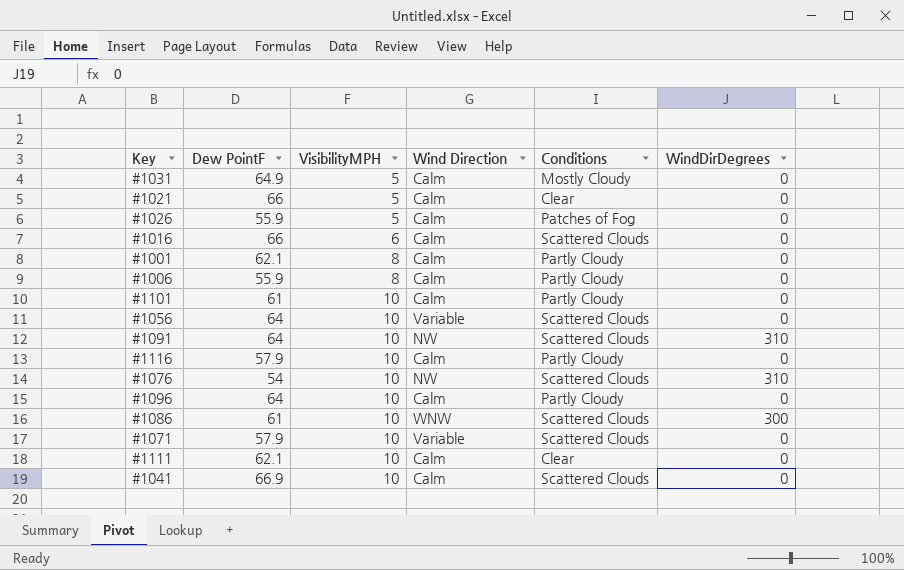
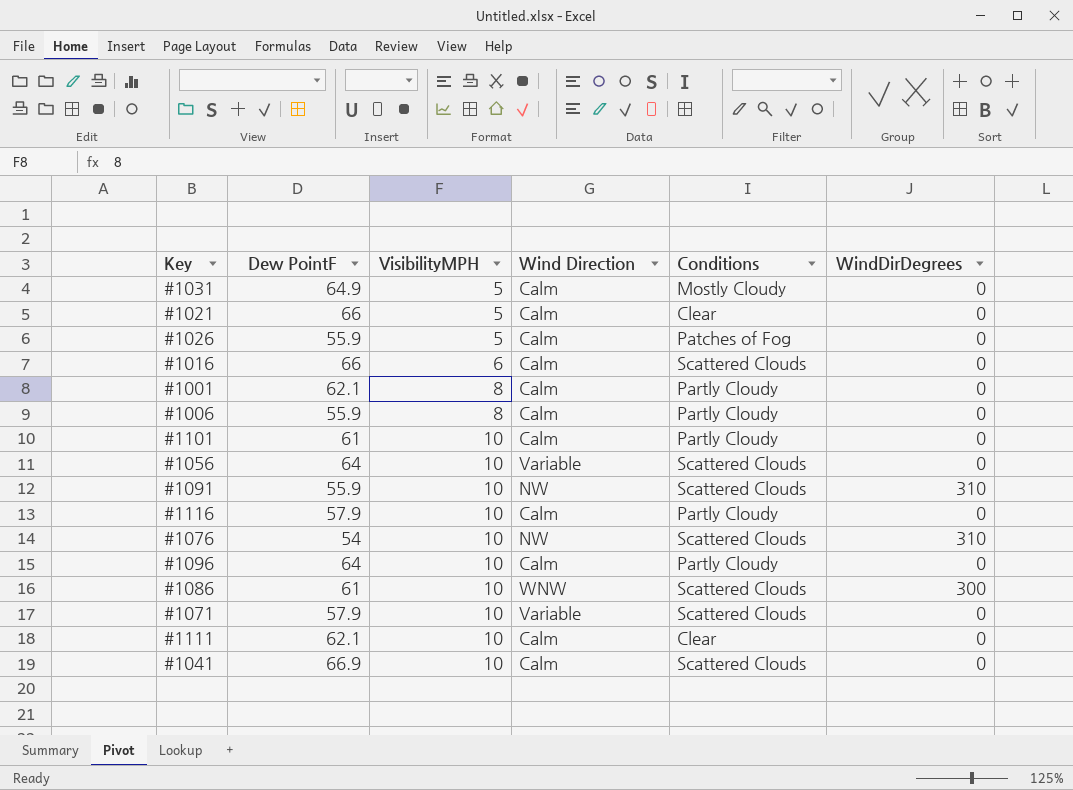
#1091 | Dew PointF: 64 -> 55.9

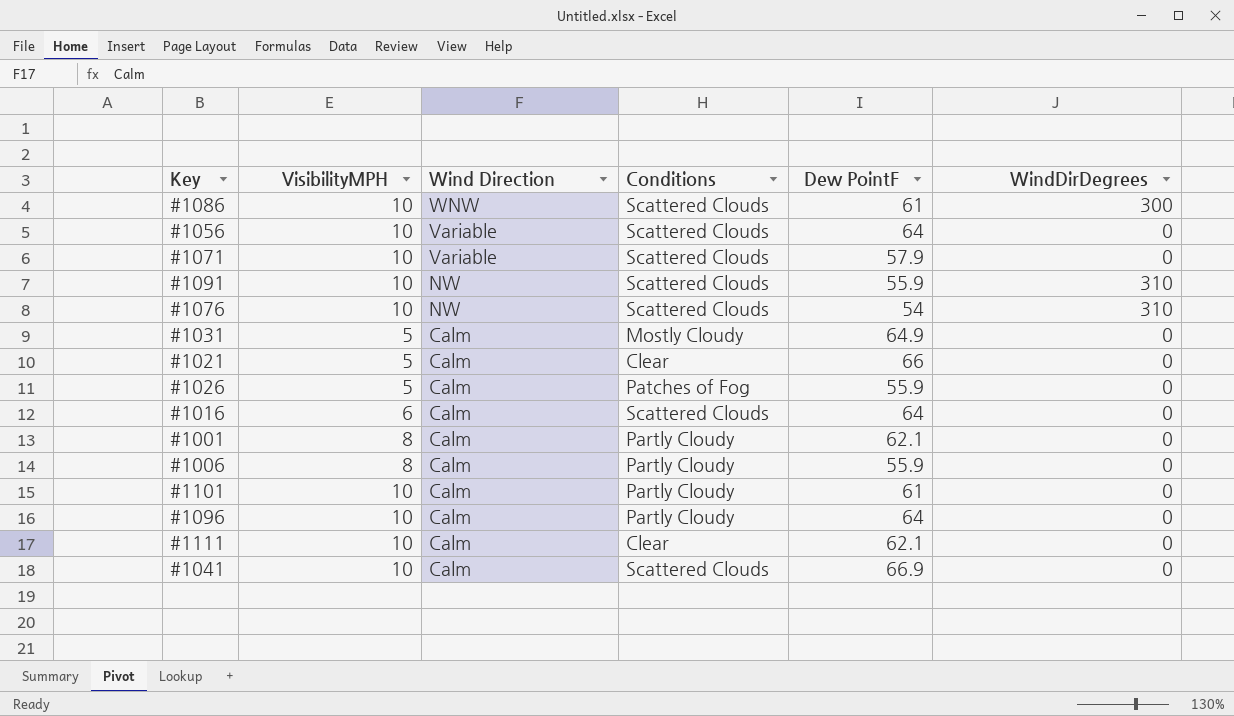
row order: VisibilityMPH ascending -> Wind Direction descending
column Dew PointF | position: 2 -> 5
row #1116: 57.9 | 10 | Calm | Partly Cloudy | 0 -> none
#1016 | Dew PointF: 66 -> 64

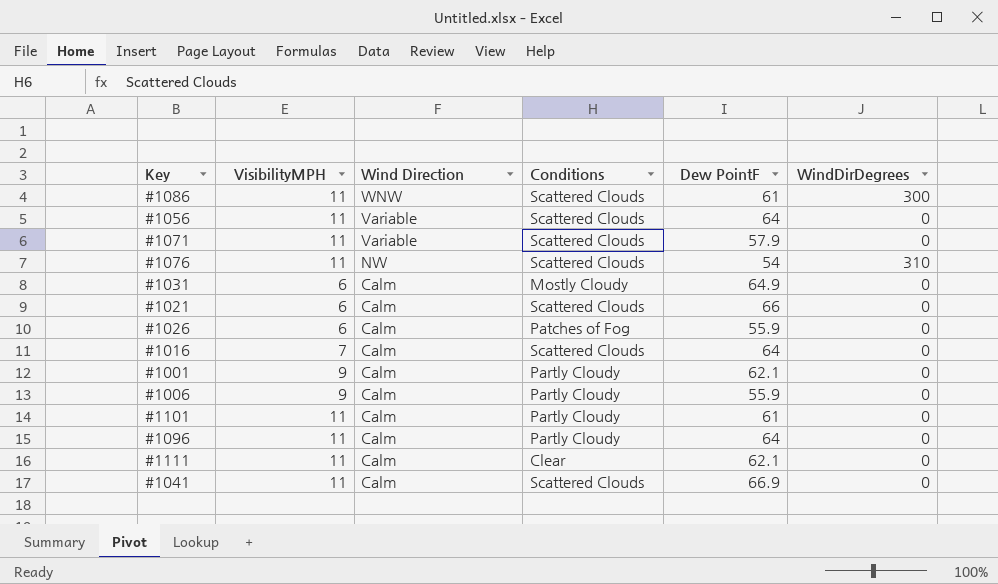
row #1091: 10 | NW | Scattered Clouds | 55.9 | 310 -> none
#1086 | VisibilityMPH: 10 -> 11
#1056 | VisibilityMPH: 10 -> 11
#1071 | VisibilityMPH: 10 -> 11
#1076 | VisibilityMPH: 10 -> 11
#1031 | VisibilityMPH: 5 -> 6
#1021 | VisibilityMPH: 5 -> 6
#1021 | Conditions: Clear -> Scattered Clouds
#1026 | VisibilityMPH: 5 -> 6
#1016 | VisibilityMPH: 6 -> 7
#1001 | VisibilityMPH: 8 -> 9
#1006 | VisibilityMPH: 8 -> 9
#1101 | VisibilityMPH: 10 -> 11
#1096 | VisibilityMPH: 10 -> 11
#1111 | VisibilityMPH: 10 -> 11
#1041 | VisibilityMPH: 10 -> 11

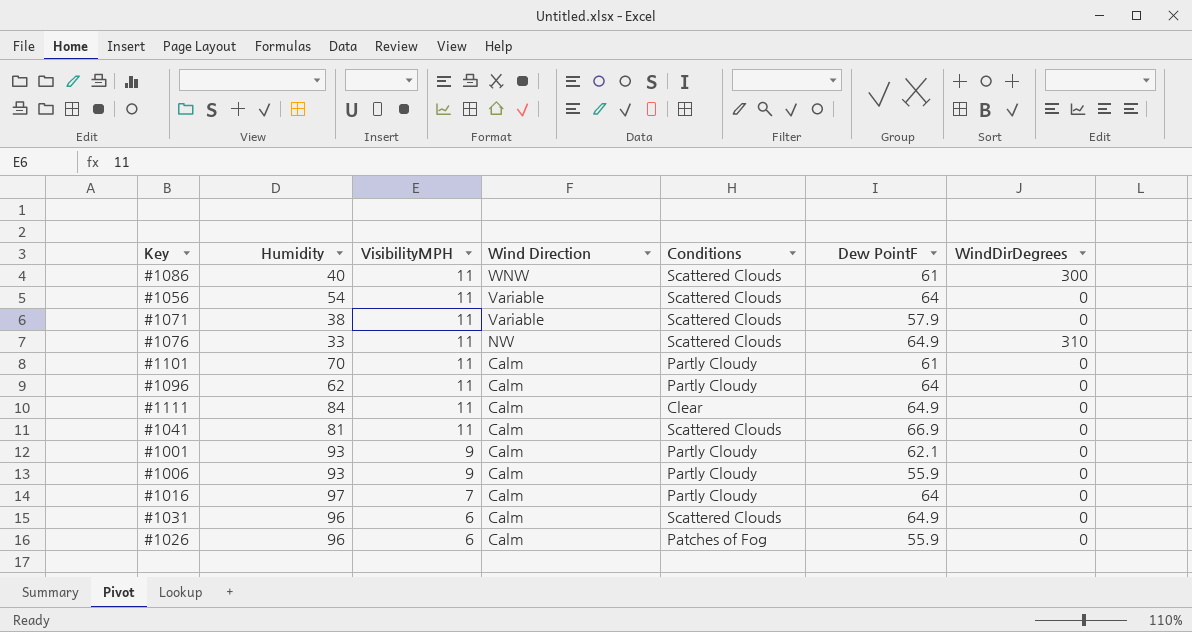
row order: Wind Direction descending -> VisibilityMPH descending
column Humidity | position: none -> 2
row #1021: 6 | Calm | Scattered Clouds | 66 | 0 -> none
#1076 | Dew PointF: 54 -> 64.9
#1111 | Dew PointF: 62.1 -> 64.9
#1016 | Conditions: Scattered Clouds -> Partly Cloudy
#1031 | Conditions: Mostly Cloudy -> Scattered Clouds

